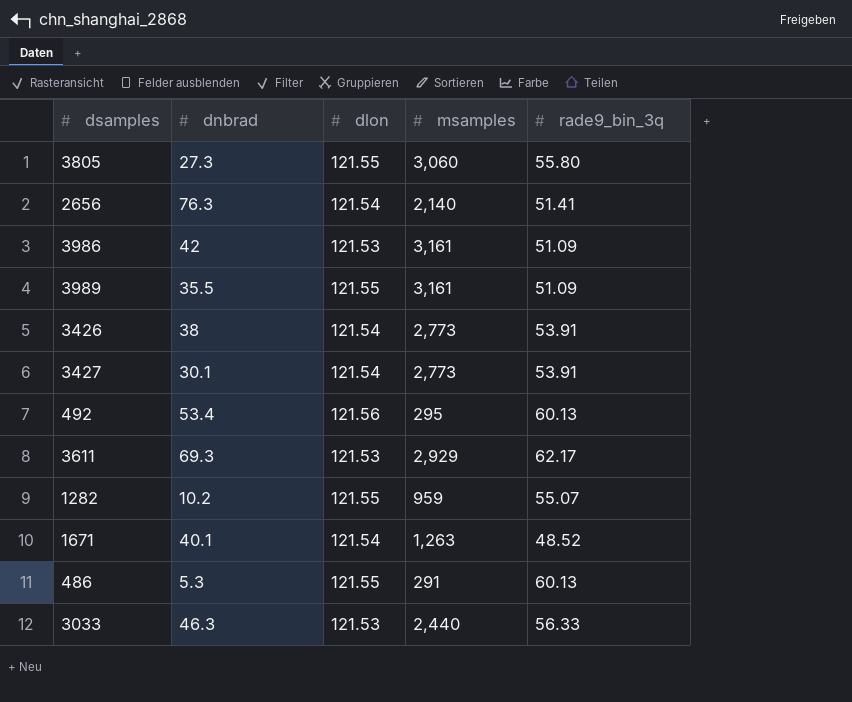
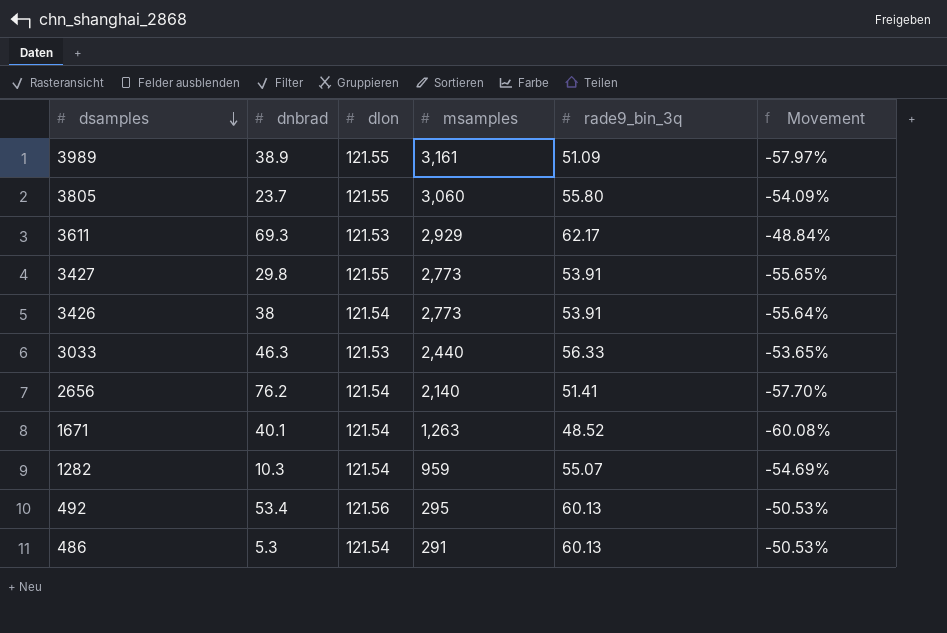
row order: none -> dsamples descending
column Movement | formula: none -> ([rade9_bin_3q] - [dlon]) / [dlon]
row 3986: 42 | 121.53 | 3,161 | 51.09 -> none
3989 | dnbrad: 35.5 -> 38.9
3805 | dnbrad: 27.3 -> 23.7
3427 | dnbrad: 30.1 -> 29.8
3427 | dlon: 121.54 -> 121.55
2656 | dnbrad: 76.3 -> 76.2
1282 | dnbrad: 10.2 -> 10.3
1282 | dlon: 121.55 -> 121.54
486 | dlon: 121.55 -> 121.54

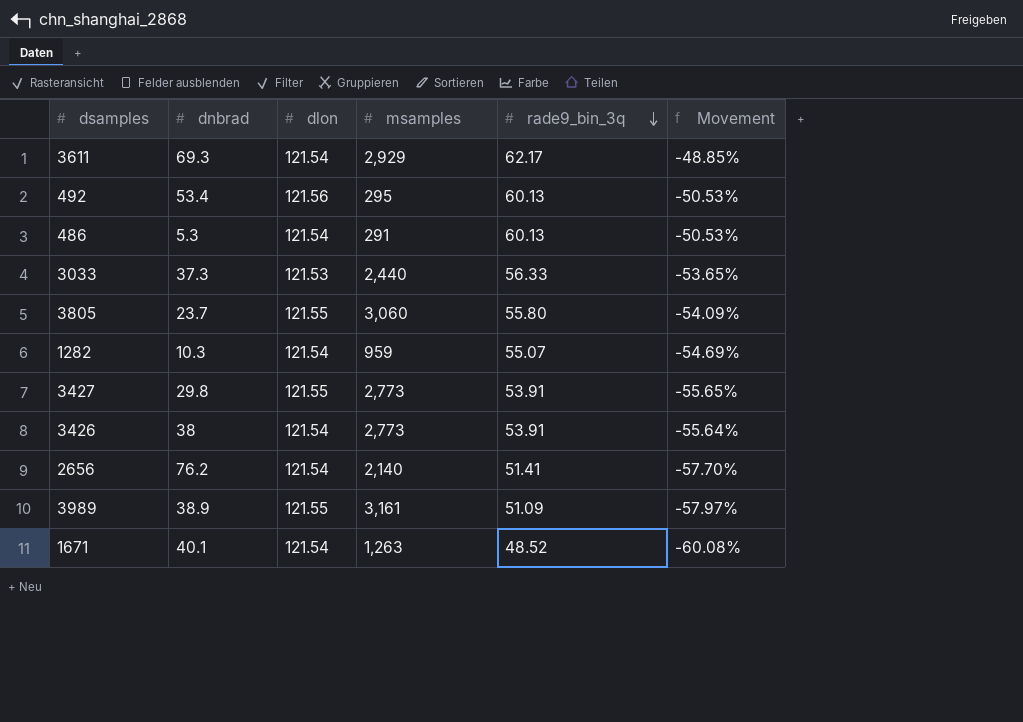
row order: dsamples descending -> rade9_bin_3q descending
3611 | dlon: 121.53 -> 121.54
3611 | Movement: -48.84% -> -48.85%
3033 | dnbrad: 46.3 -> 37.3

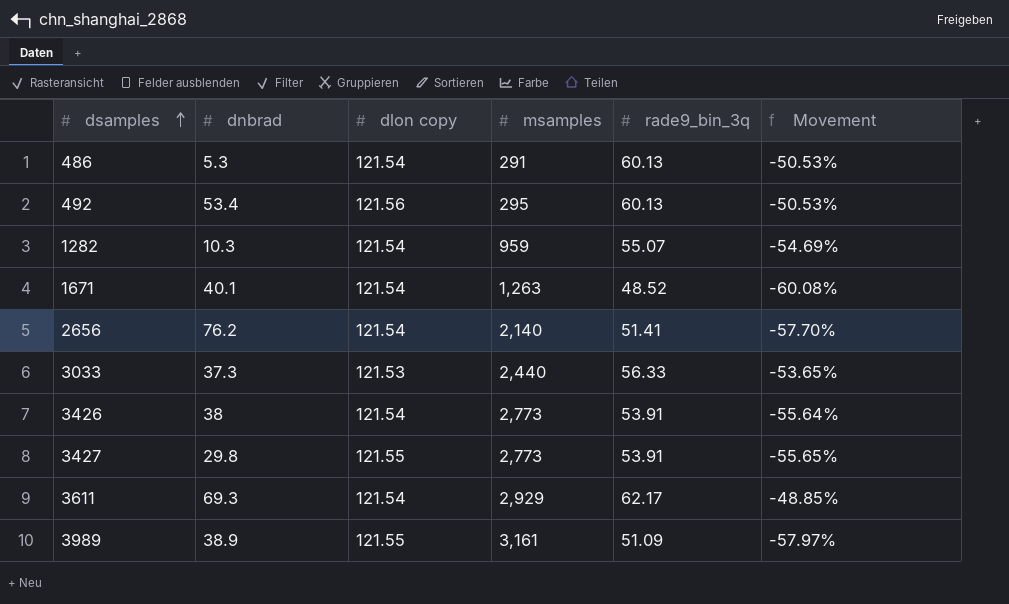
row order: rade9_bin_3q descending -> dsamples ascending
column name: dlon -> dlon copy
row 3805: 23.7 | 121.55 | 3,060 | 55.80 | -54.09% -> none

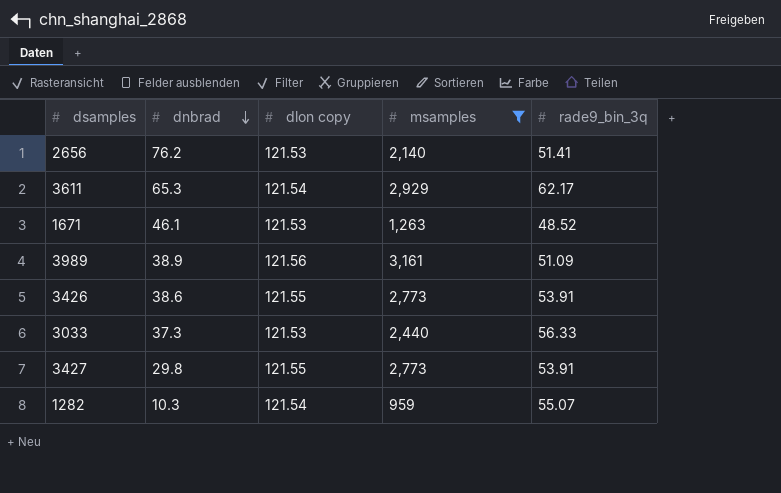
filter: none -> msamples >= 959
row order: dsamples ascending -> dnbrad descending
column Movement | formula: ([rade9_bin_3q] - [dlon copy]) / [dlon copy] -> none
2656 | dlon copy: 121.54 -> 121.53
3611 | dnbrad: 69.3 -> 65.3
1671 | dnbrad: 40.1 -> 46.1
1671 | dlon copy: 121.54 -> 121.53
3989 | dlon copy: 121.55 -> 121.56
3426 | dnbrad: 38 -> 38.6
3426 | dlon copy: 121.54 -> 121.55

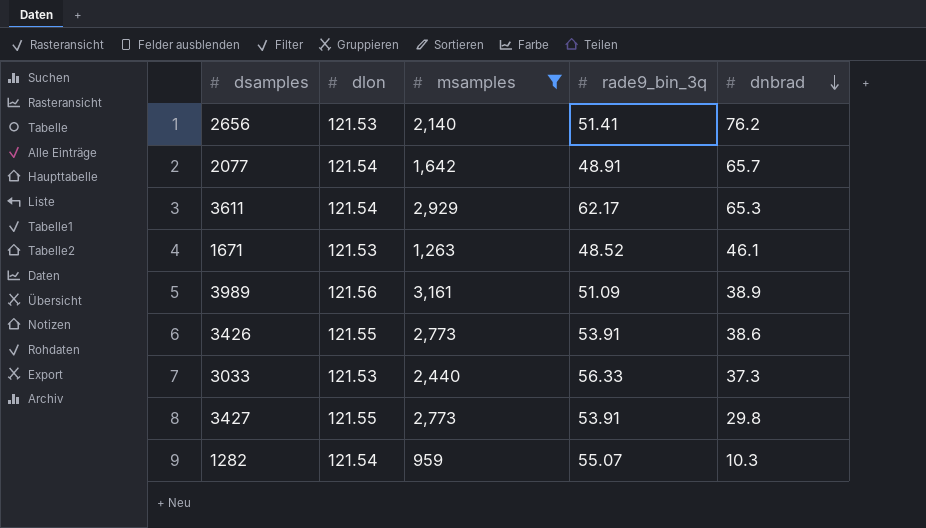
column name: dlon copy -> dlon
column dnbrad | position: 2 -> 5
row 2077: none -> 121.54 | 1,642 | 48.91 | 65.7

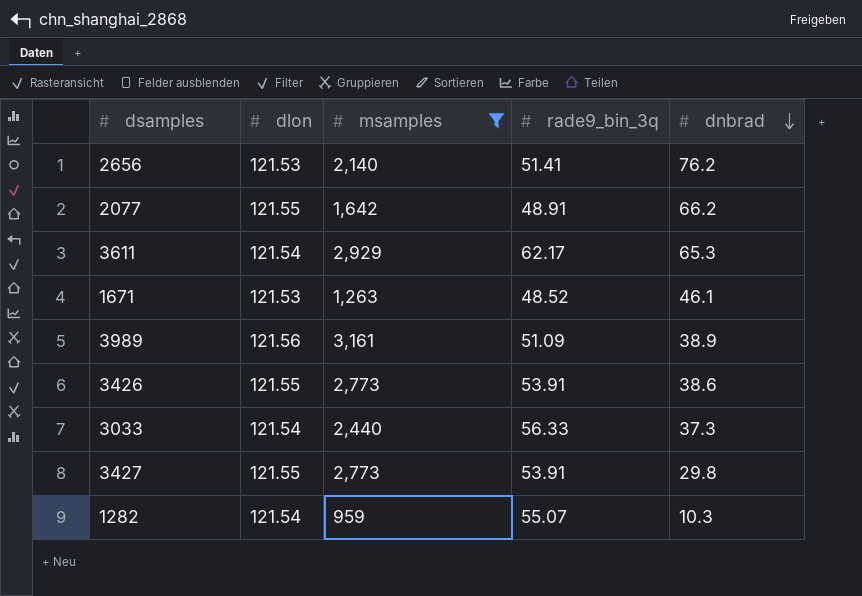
2077 | dlon: 121.54 -> 121.55
2077 | dnbrad: 65.7 -> 66.2
3033 | dlon: 121.53 -> 121.54

